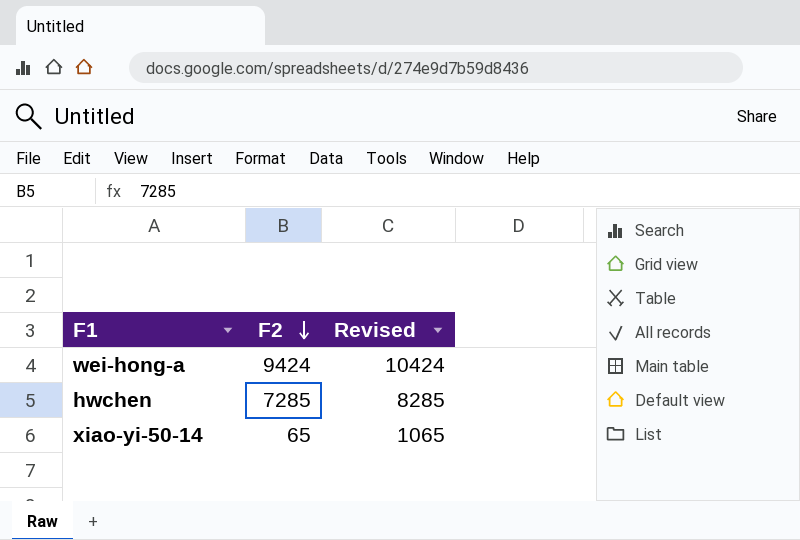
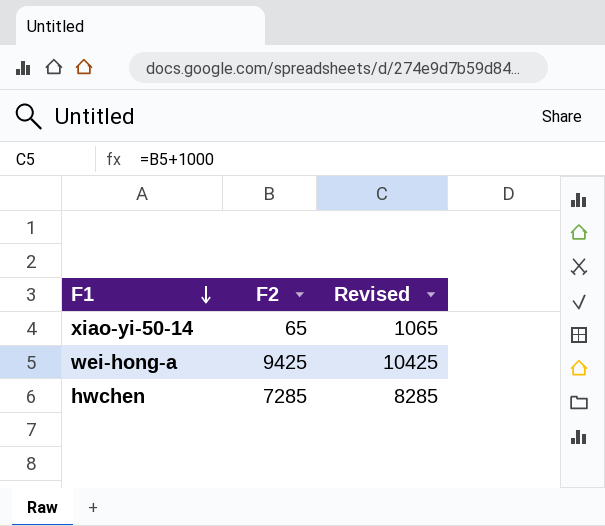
row order: F2 descending -> F1 descending
wei-hong-a | F2: 9424 -> 9425
wei-hong-a | Revised: 10424 -> 10425

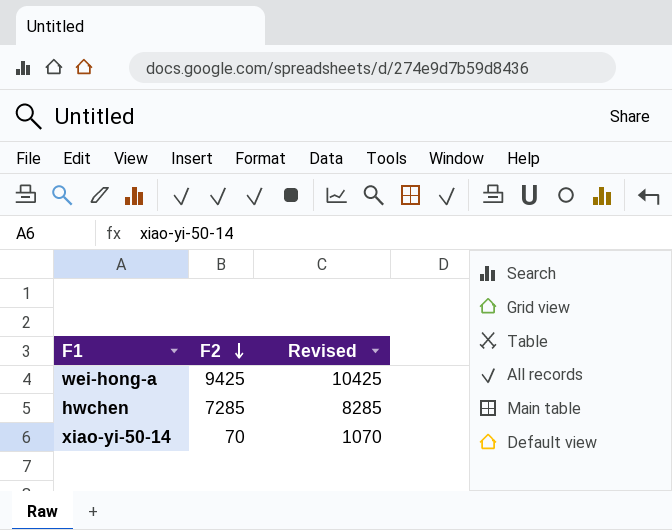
row order: F1 descending -> F2 descending
xiao-yi-50-14 | F2: 65 -> 70
xiao-yi-50-14 | Revised: 1065 -> 1070

